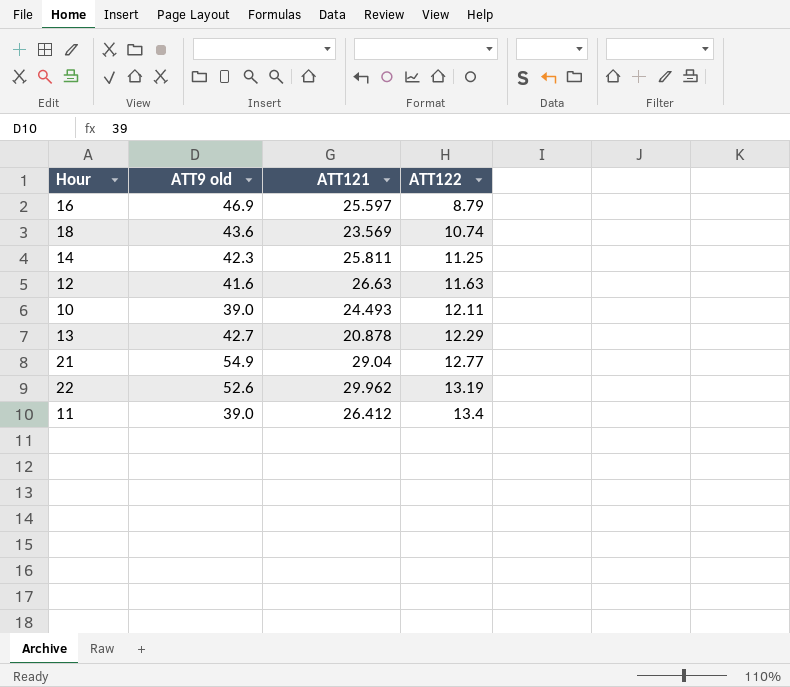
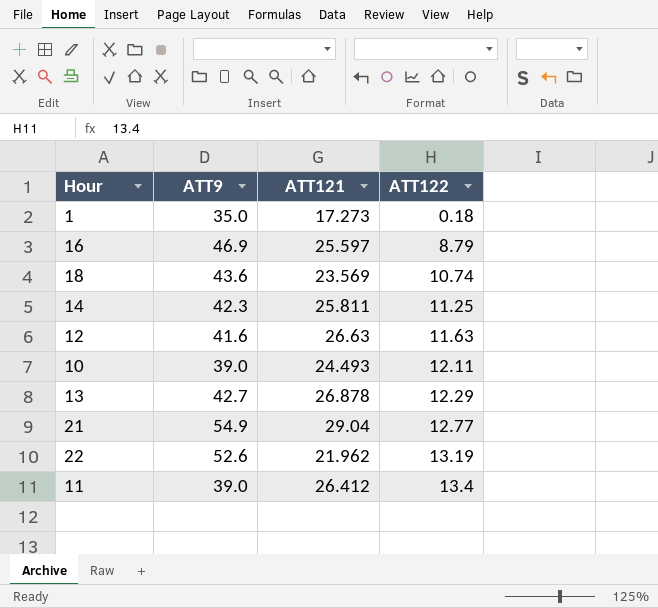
column name: ATT9 old -> ATT9
row 1: none -> 35.0 | 17.273 | 0.18
13 | ATT121: 20.878 -> 26.878
22 | ATT121: 29.962 -> 21.962

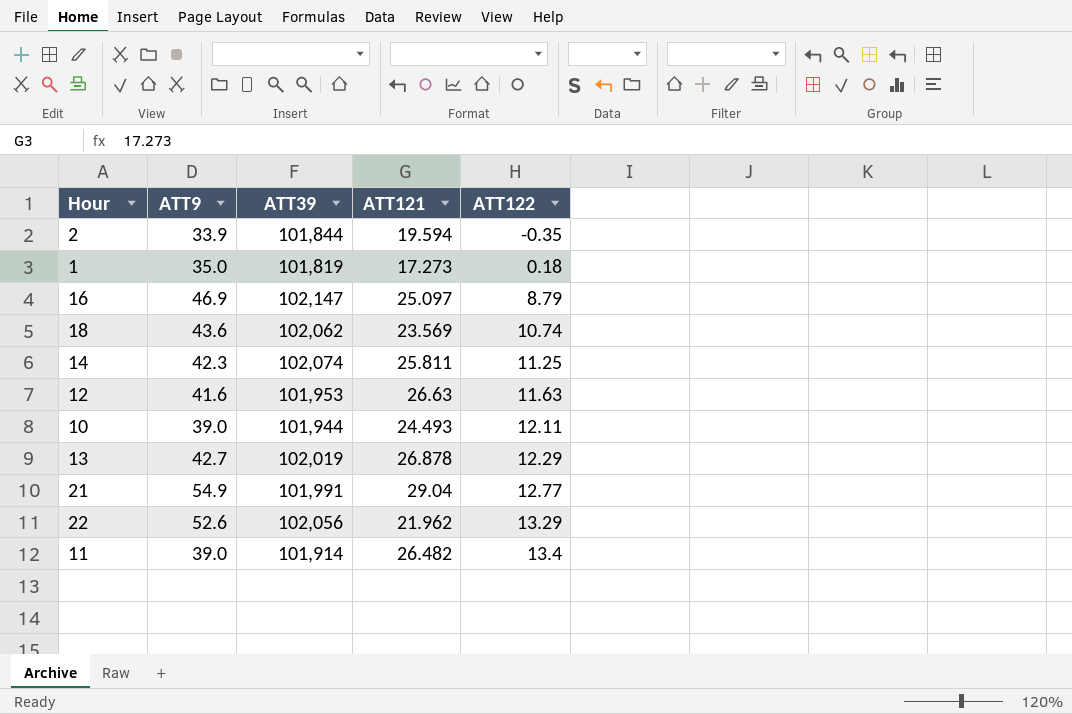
column ATT39 | position: none -> 3
row 2: none -> 33.9 | 101,844 | 19.594 | -0.35
16 | ATT121: 25.597 -> 25.097
22 | ATT122: 13.19 -> 13.29
11 | ATT121: 26.412 -> 26.482

